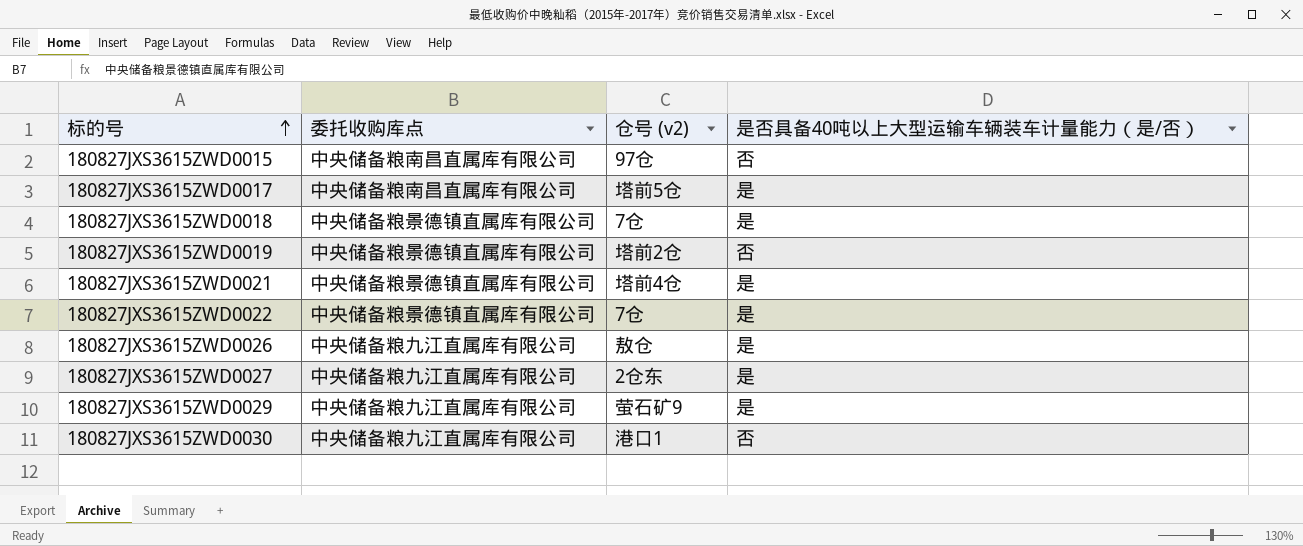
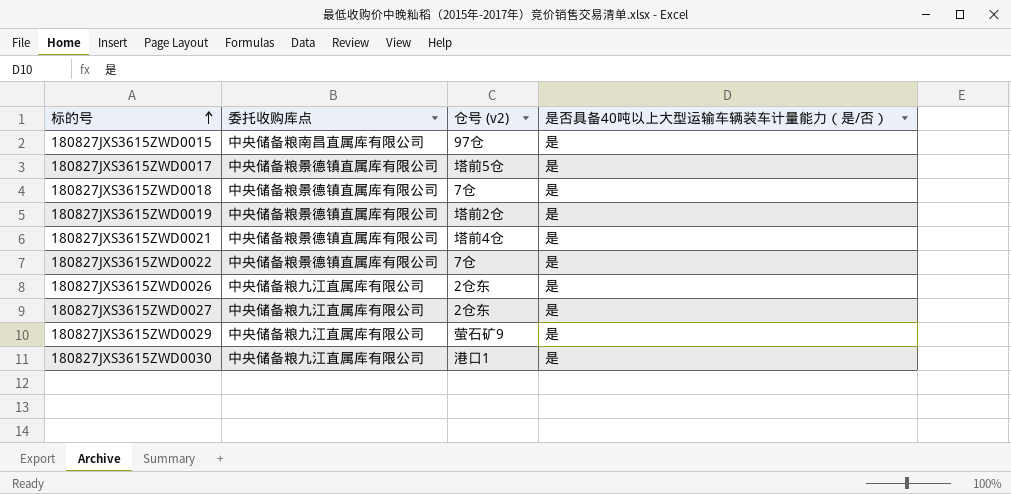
180827JXS3615ZWD0015 | 是否具备40吨以上大型运输车辆装车计量能力（是/否）: 否 -> 是
180827JXS3615ZWD0017 | 委托收购库点: 中央储备粮南昌直属库有限公司 -> 中央储备粮景德镇直属库有限公司
180827JXS3615ZWD0019 | 是否具备40吨以上大型运输车辆装车计量能力（是/否）: 否 -> 是
180827JXS3615ZWD0026 | 仓号 (v2): 敖仓 -> 2仓东
180827JXS3615ZWD0030 | 是否具备40吨以上大型运输车辆装车计量能力（是/否）: 否 -> 是

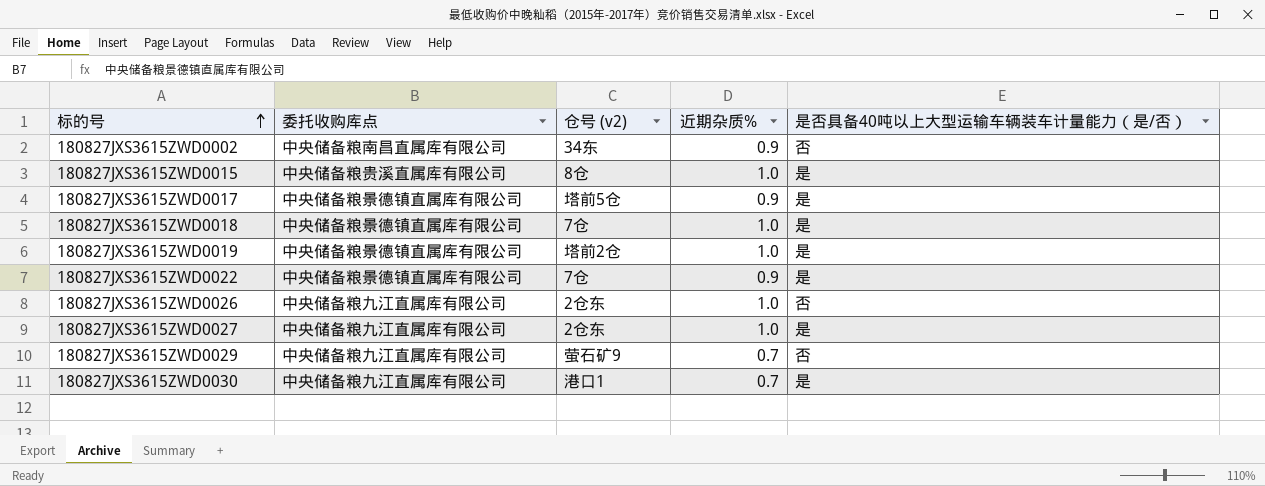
column 近期杂质% | position: none -> 4
row 180827JXS3615ZWD0021: 中央储备粮景德镇直属库有限公司 | 塔前4仓 | 是 -> none
row 180827JXS3615ZWD0002: none -> 中央储备粮南昌直属库有限公司 | 34东 | 0.9 | 否
180827JXS3615ZWD0015 | 委托收购库点: 中央储备粮南昌直属库有限公司 -> 中央储备粮贵溪直属库有限公司
180827JXS3615ZWD0015 | 仓号 (v2): 97仓 -> 8仓
180827JXS3615ZWD0026 | 是否具备40吨以上大型运输车辆装车计量能力（是/否）: 是 -> 否
180827JXS3615ZWD0029 | 是否具备40吨以上大型运输车辆装车计量能力（是/否）: 是 -> 否

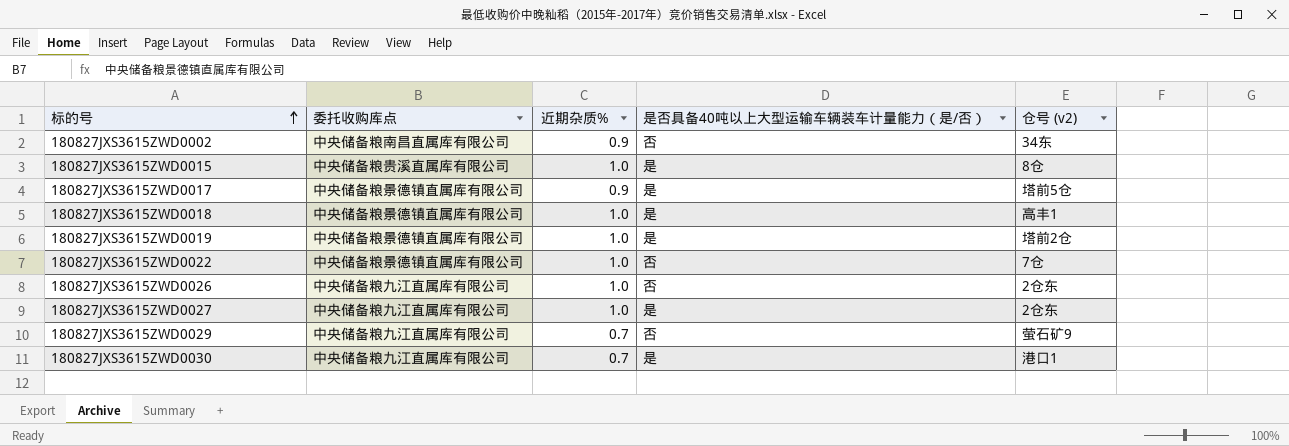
column 仓号 (v2) | position: 3 -> 5
180827JXS3615ZWD0018 | 仓号 (v2): 7仓 -> 高丰1
180827JXS3615ZWD0022 | 近期杂质%: 0.9 -> 1.0
180827JXS3615ZWD0022 | 是否具备40吨以上大型运输车辆装车计量能力（是/否）: 是 -> 否

